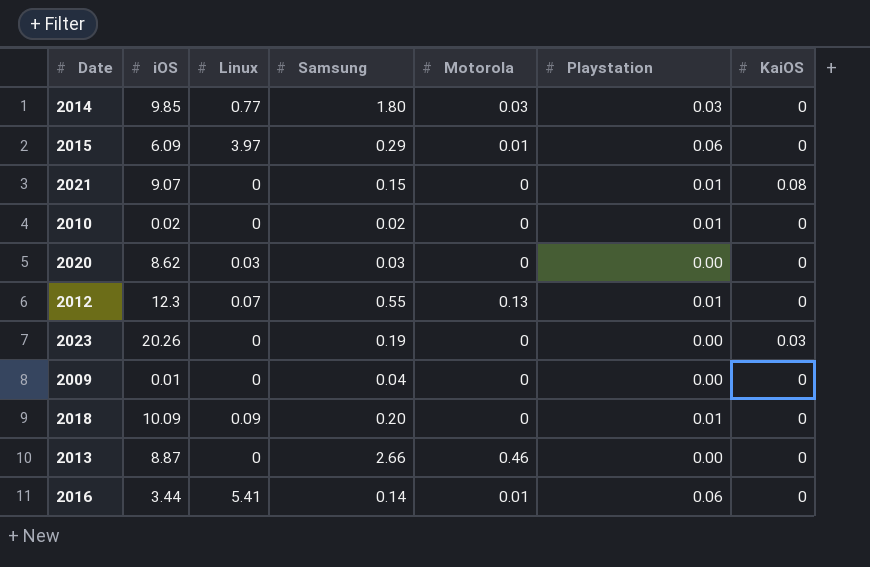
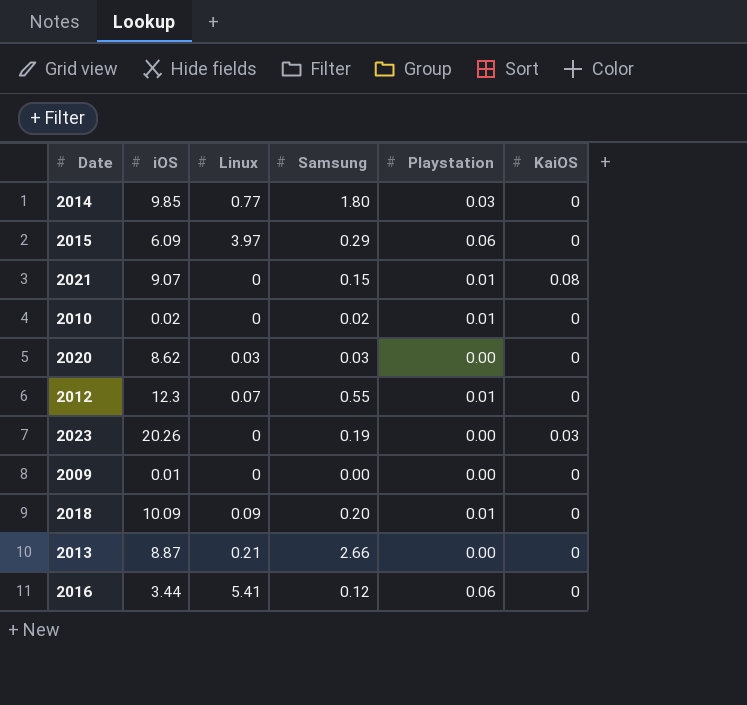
column Motorola | position: 5 -> none
2009 | Samsung: 0.04 -> 0.00
2013 | Linux: 0 -> 0.21
2016 | Samsung: 0.14 -> 0.12

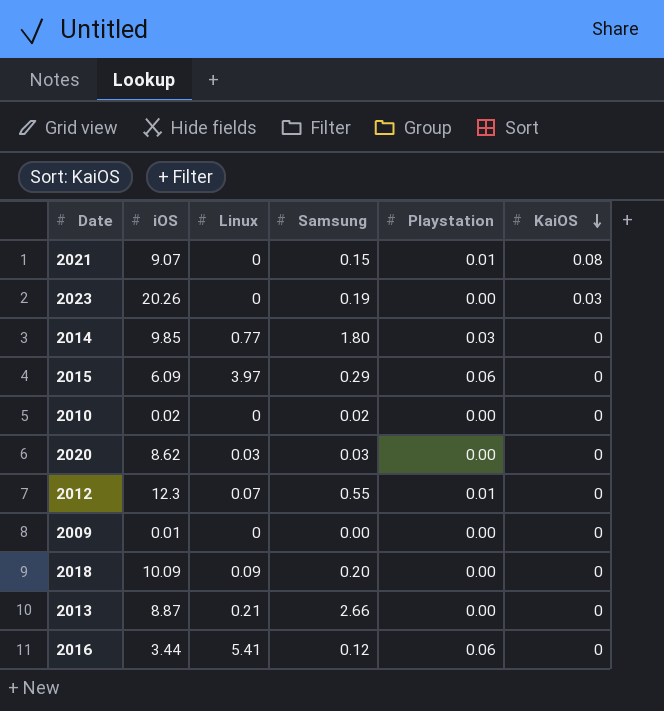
row order: none -> KaiOS descending
2010 | Playstation: 0.01 -> 0.00
2018 | Playstation: 0.01 -> 0.00

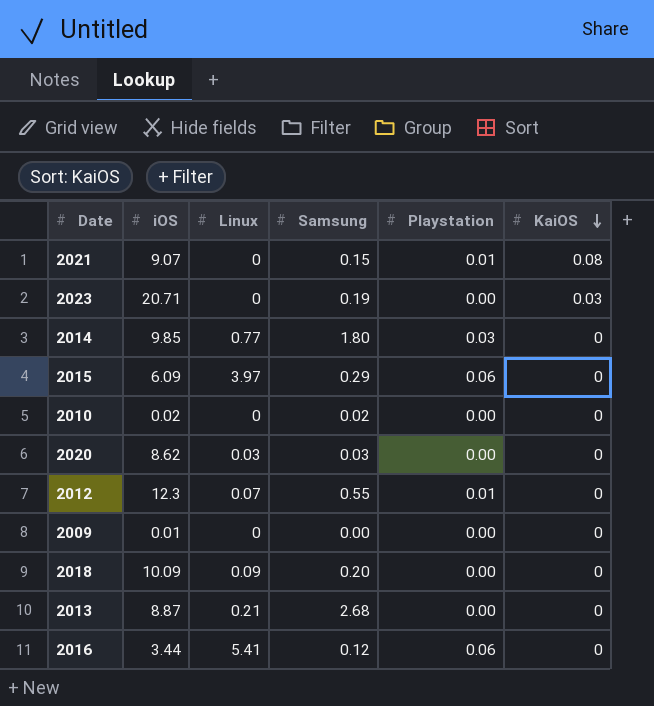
2023 | iOS: 20.26 -> 20.71
2013 | Samsung: 2.66 -> 2.68

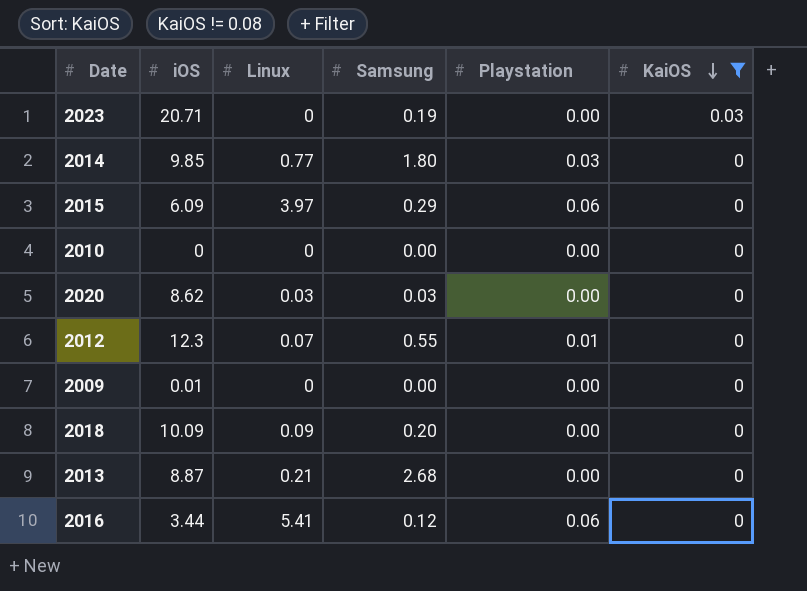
filter: none -> KaiOS != 0.08
2010 | iOS: 0.02 -> 0
2010 | Samsung: 0.02 -> 0.00

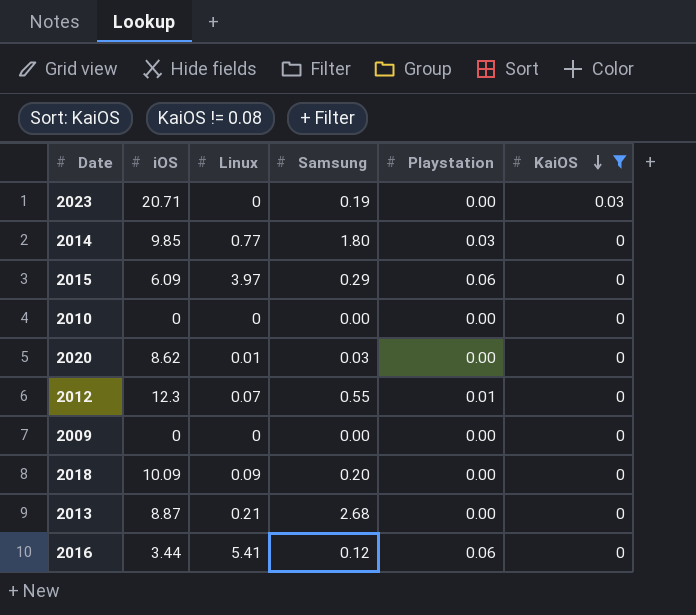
2020 | Linux: 0.03 -> 0.01
2009 | iOS: 0.01 -> 0

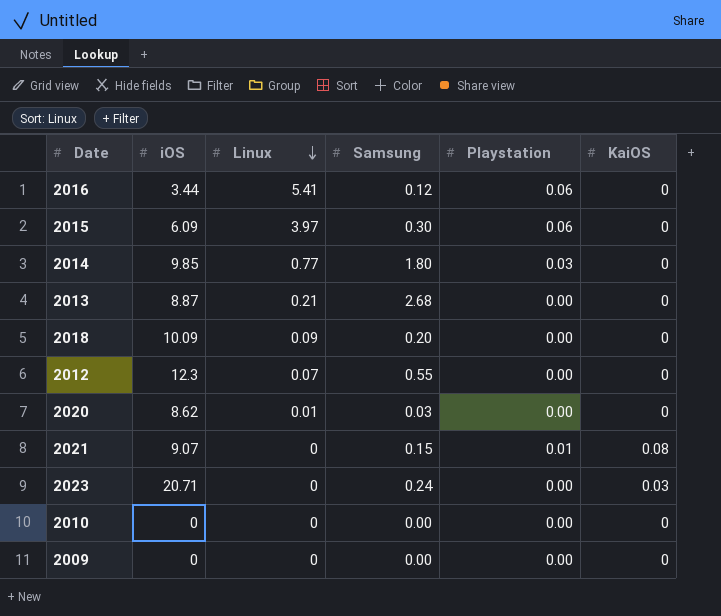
filter: KaiOS != 0.08 -> none
row order: KaiOS descending -> Linux descending
2015 | Samsung: 0.29 -> 0.30
2012 | Playstation: 0.01 -> 0.00
2023 | Samsung: 0.19 -> 0.24

